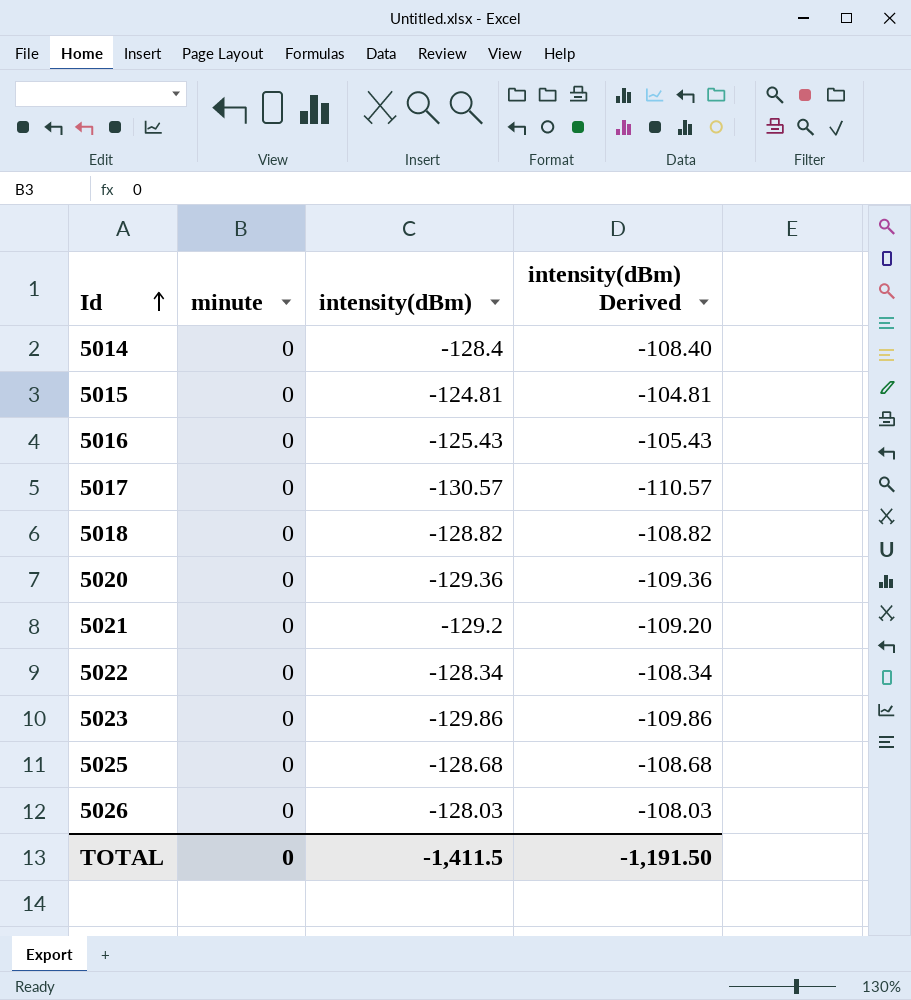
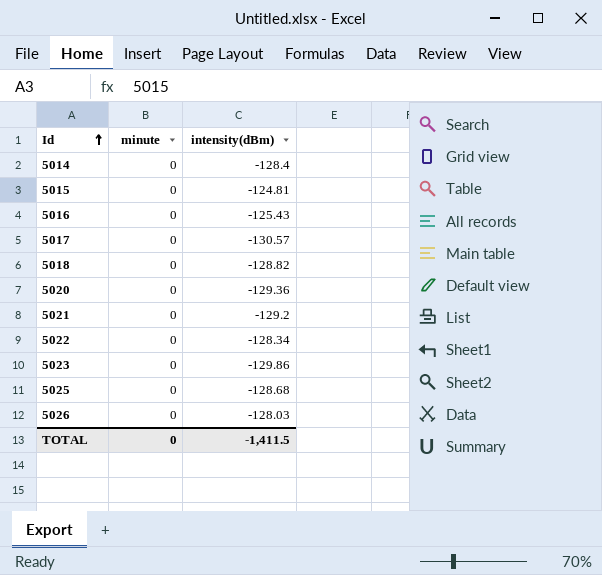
column intensity(dBm) Derived | formula: [intensity(dBm)] + 20 -> none

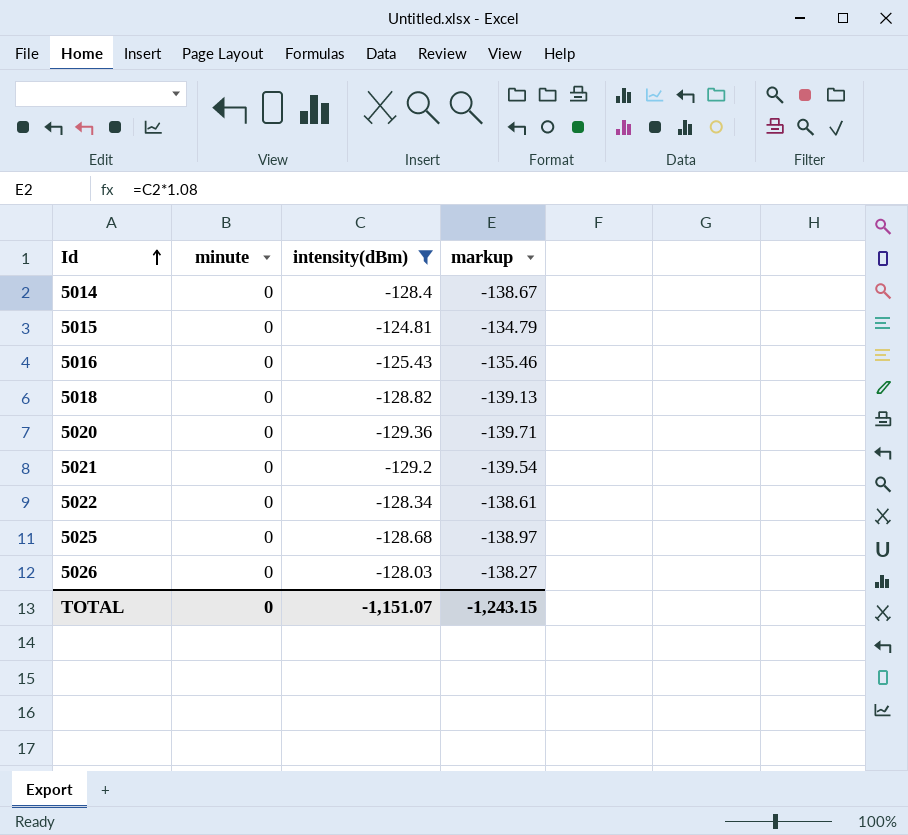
filter: none -> intensity(dBm) >= -129.36
column markup | formula: none -> [intensity(dBm)] * 1.08
TOTAL | intensity(dBm): -1,411.5 -> -1,151.07

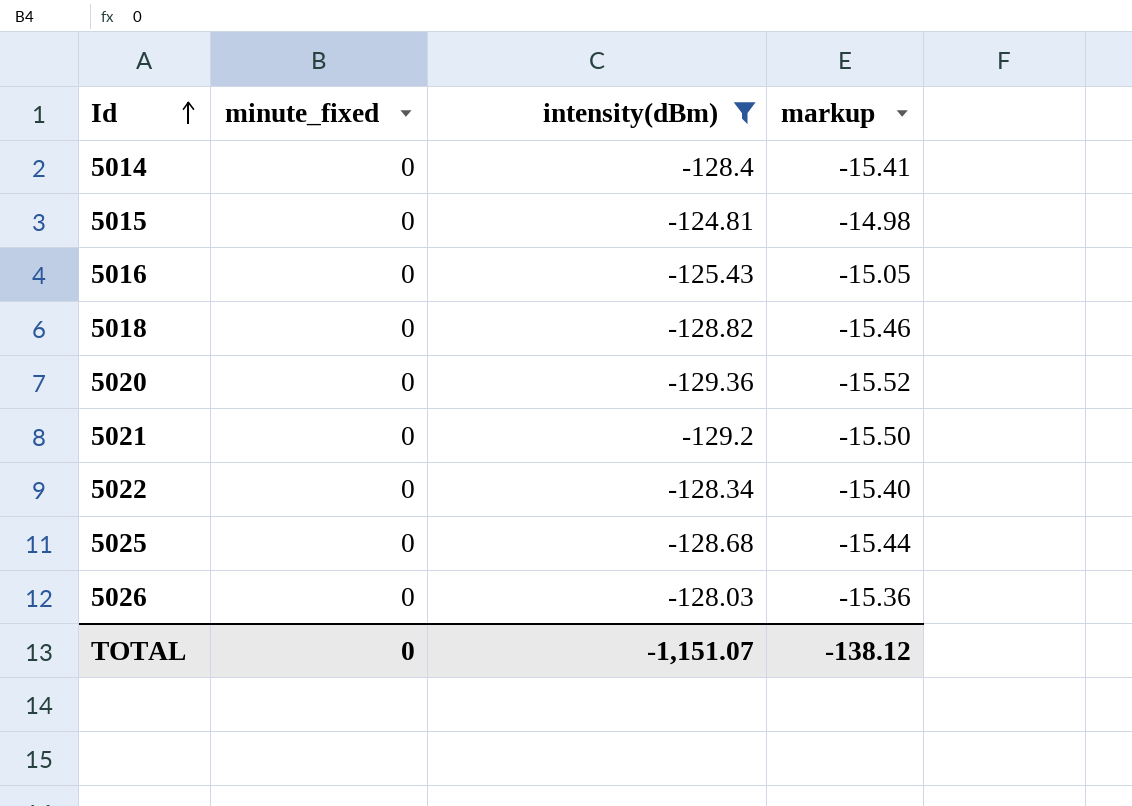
column name: minute -> minute_fixed
column markup | formula: [intensity(dBm)] * 1.08 -> [intensity(dBm)] * 0.12
TOTAL | markup: -1,243.15 -> -138.12

